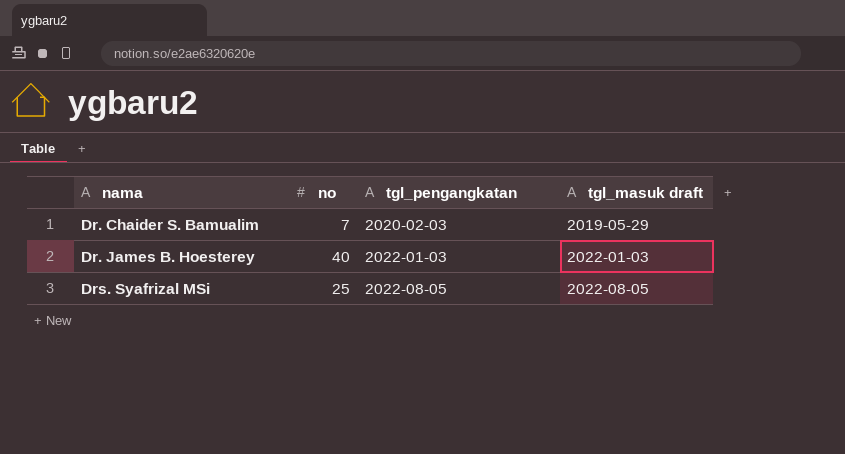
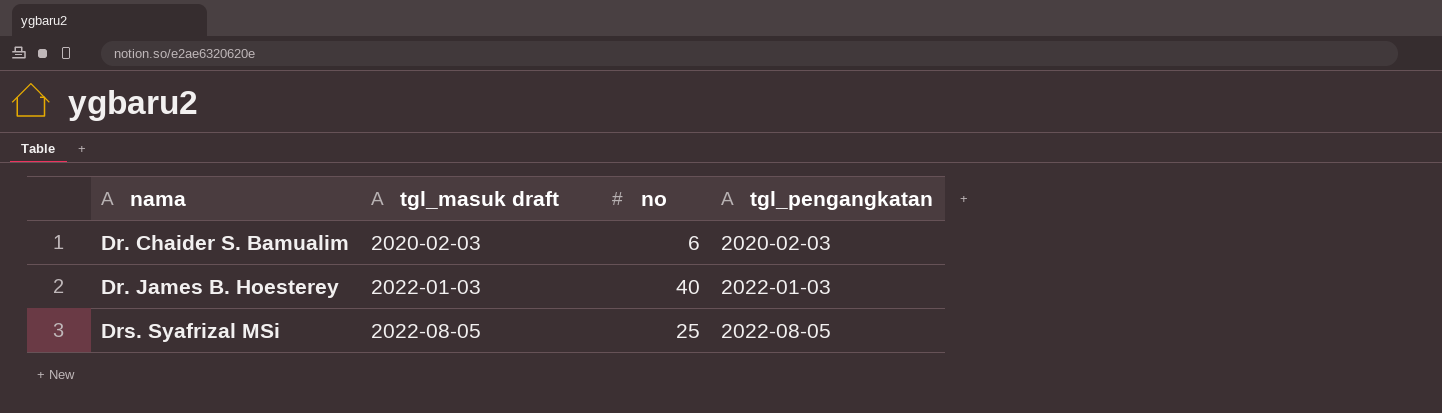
column tgl_masuk draft | position: 4 -> 2
Dr. Chaider S. Bamualim | tgl_masuk draft: 2019-05-29 -> 2020-02-03
Dr. Chaider S. Bamualim | no: 7 -> 6

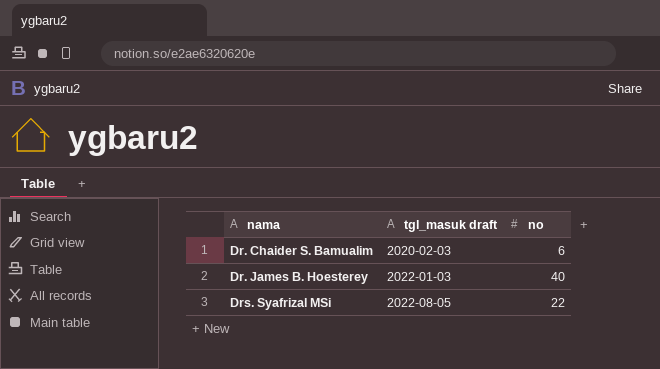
column tgl_pengangkatan | position: 4 -> none
Drs. Syafrizal MSi | no: 25 -> 22

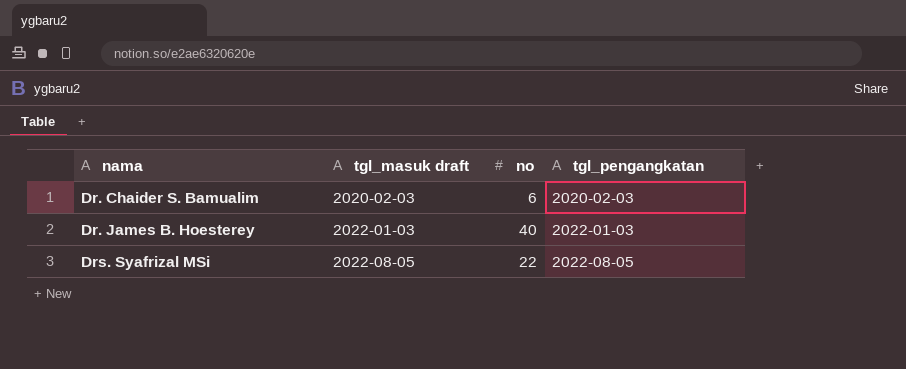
column tgl_pengangkatan | position: none -> 4

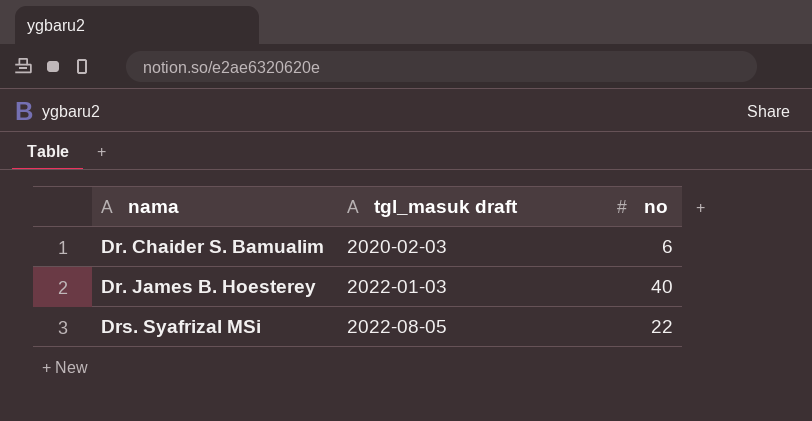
column tgl_pengangkatan | position: 4 -> none

